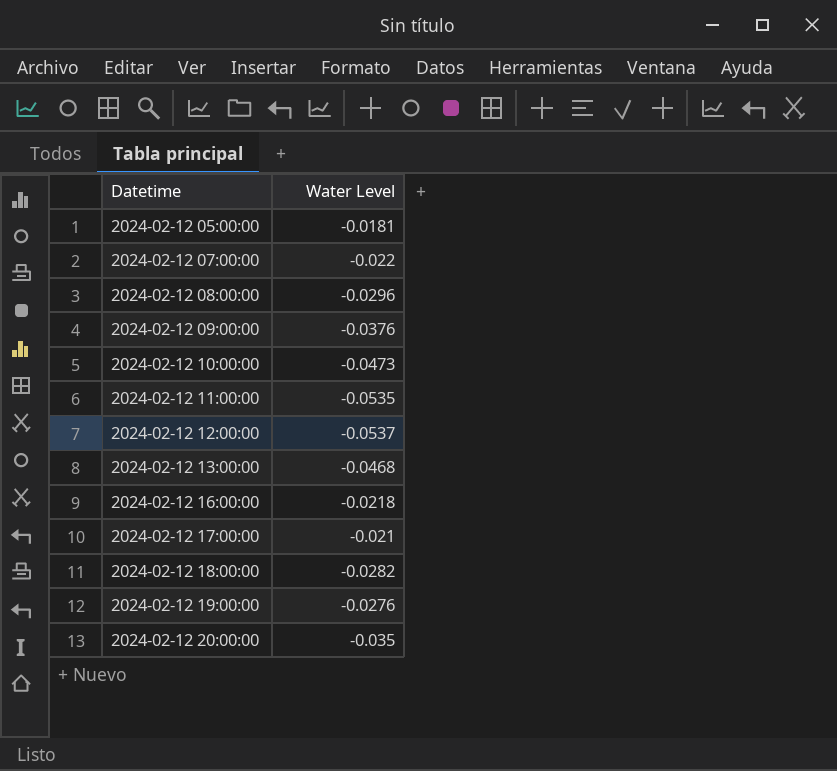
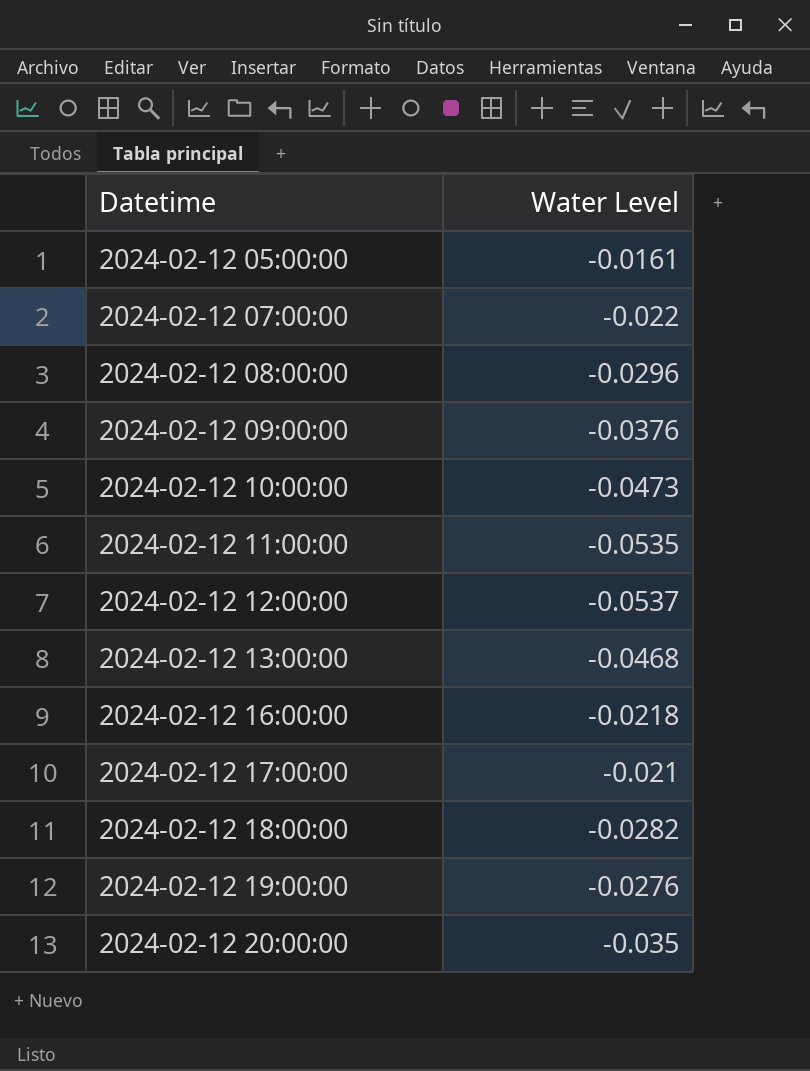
2024-02-12 05:00:00 | Water Level: -0.0181 -> -0.0161

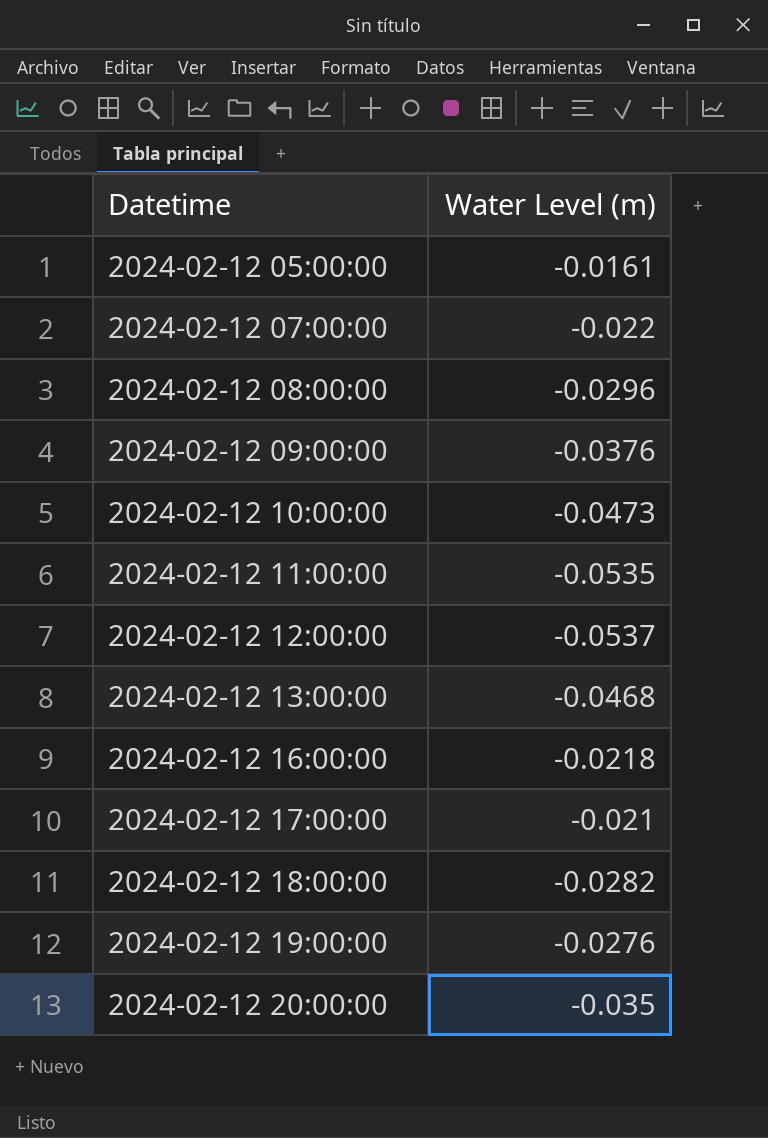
column name: Water Level -> Water Level (m)

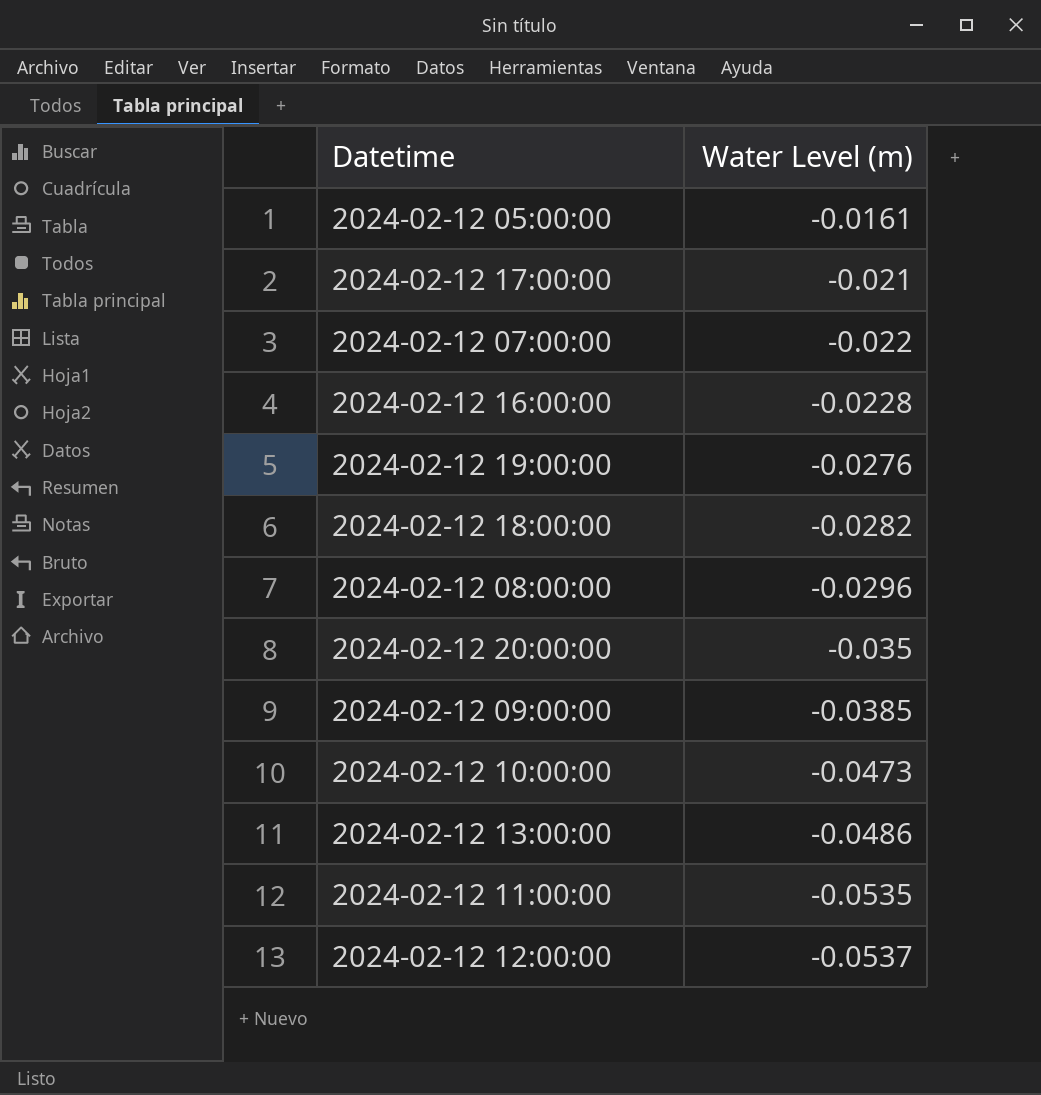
row order: Datetime ascending -> Water Level (m) descending
2024-02-12 16:00:00 | Water Level (m): -0.0218 -> -0.0228
2024-02-12 09:00:00 | Water Level (m): -0.0376 -> -0.0385
2024-02-12 13:00:00 | Water Level (m): -0.0468 -> -0.0486

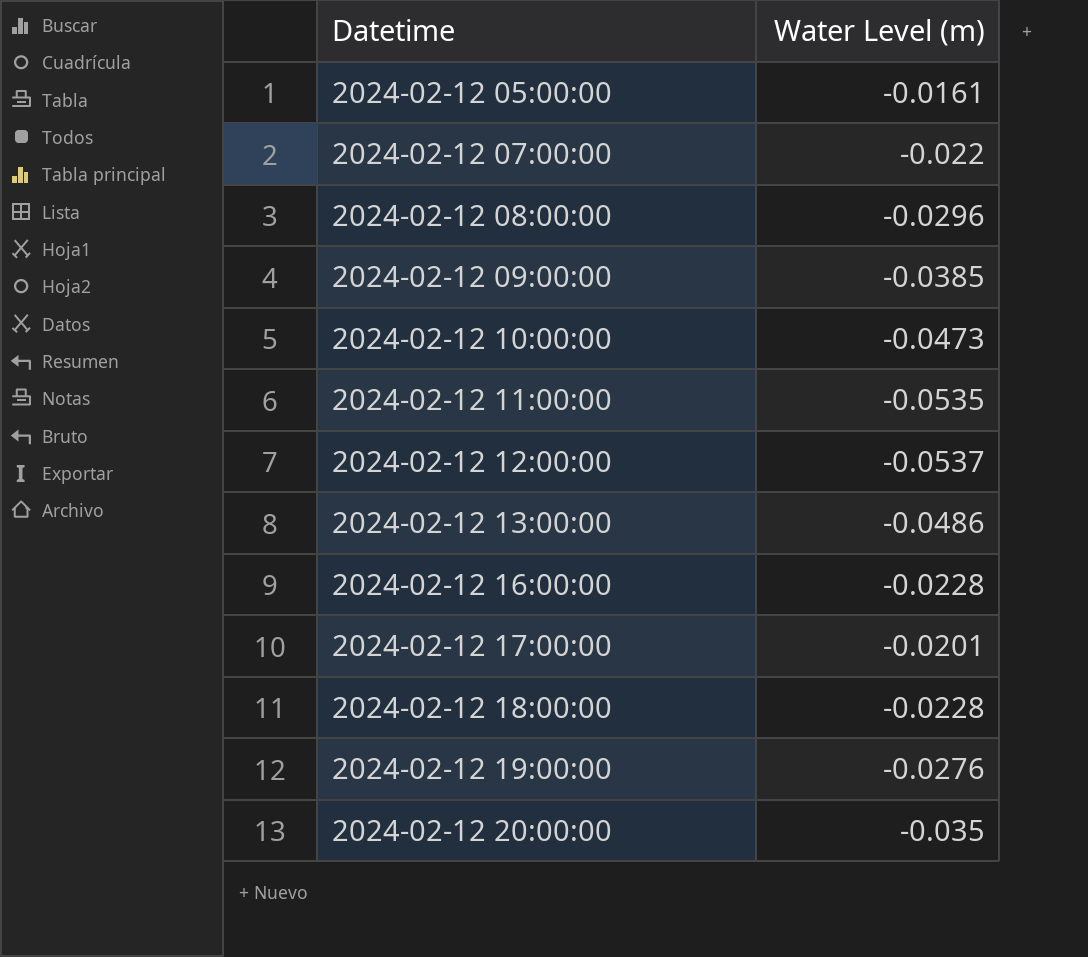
row order: Water Level (m) descending -> Datetime ascending
2024-02-12 17:00:00 | Water Level (m): -0.021 -> -0.0201
2024-02-12 18:00:00 | Water Level (m): -0.0282 -> -0.0228

